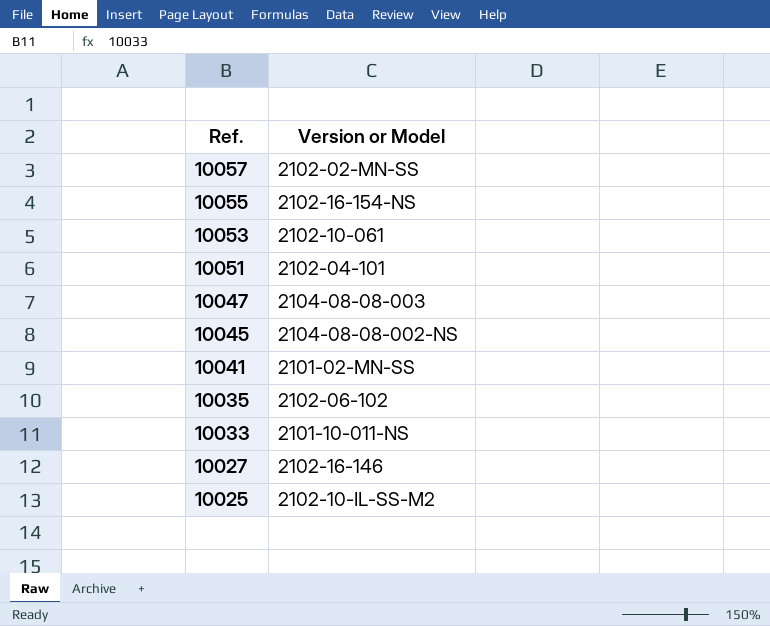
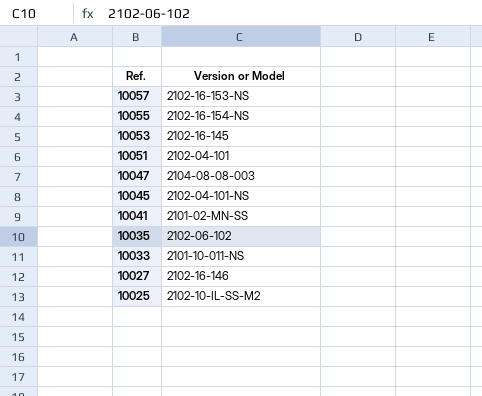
10057 | Version or Model: 2102-02-MN-SS -> 2102-16-153-NS
10053 | Version or Model: 2102-10-061 -> 2102-16-145
10045 | Version or Model: 2104-08-08-002-NS -> 2102-04-101-NS

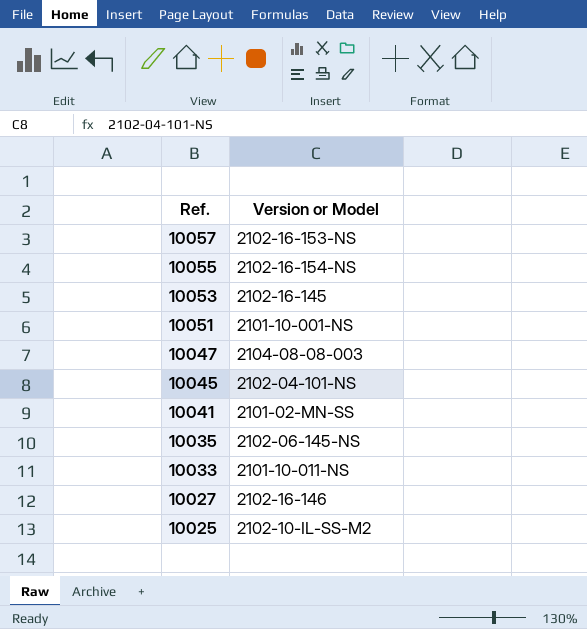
10051 | Version or Model: 2102-04-101 -> 2101-10-001-NS
10035 | Version or Model: 2102-06-102 -> 2102-06-145-NS

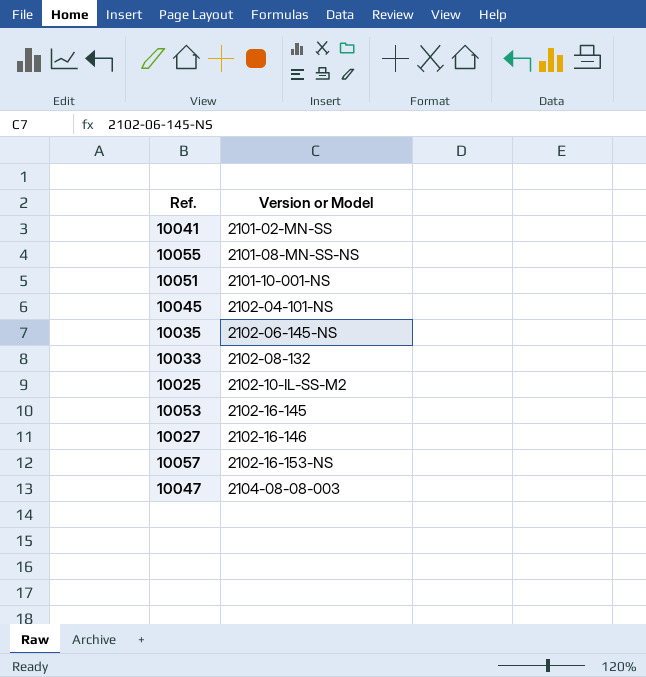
row order: Ref. descending -> Version or Model ascending
10055 | Version or Model: 2102-16-154-NS -> 2101-08-MN-SS-NS
10033 | Version or Model: 2101-10-011-NS -> 2102-08-132

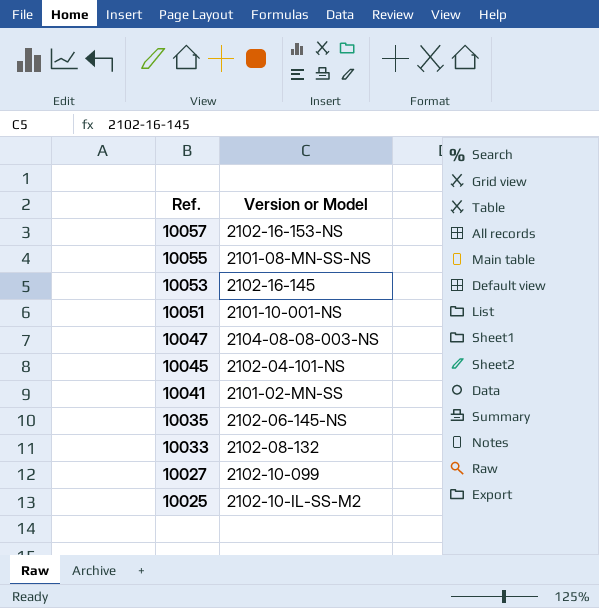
row order: Version or Model ascending -> Ref. descending
10047 | Version or Model: 2104-08-08-003 -> 2104-08-08-003-NS
10027 | Version or Model: 2102-16-146 -> 2102-10-099

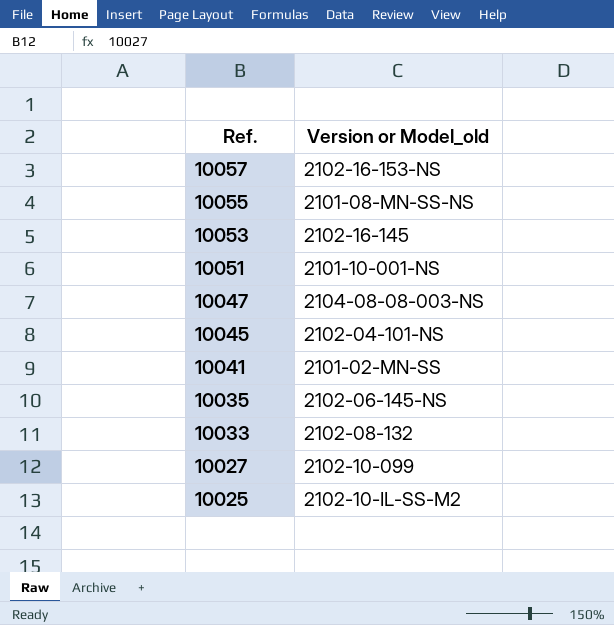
column name: Version or Model -> Version or Model_old

